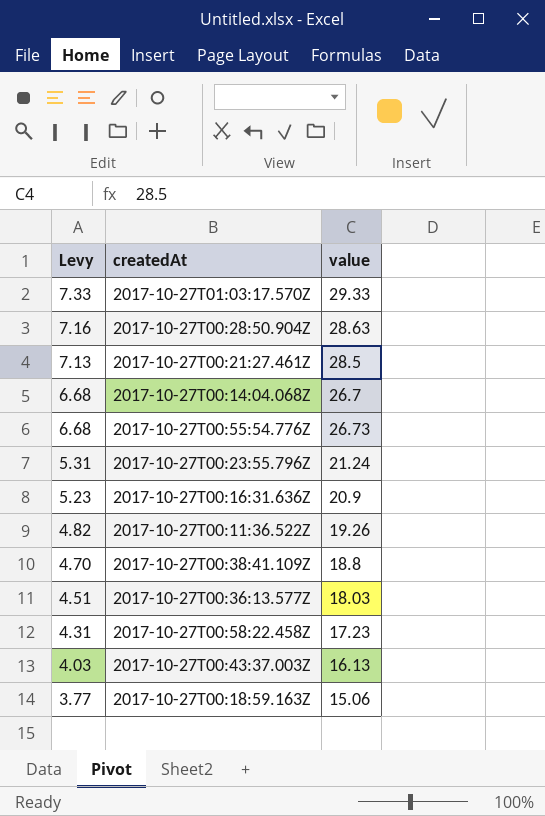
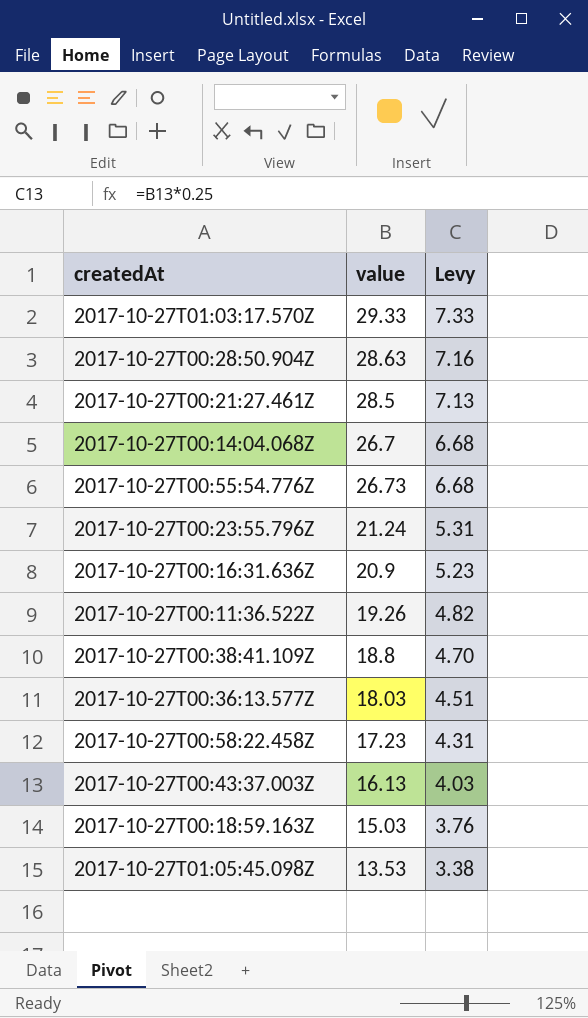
column Levy | position: 1 -> 3
2017-10-27T00:18:59.163Z | value: 15.06 -> 15.03
2017-10-27T00:18:59.163Z | Levy: 3.77 -> 3.76
row 2017-10-27T01:05:45.098Z: none -> 13.53 | 3.38

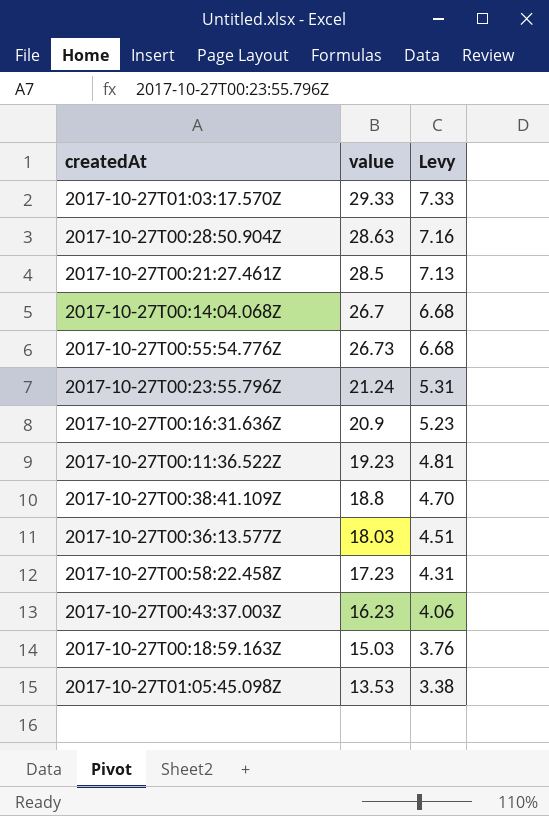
2017-10-27T00:11:36.522Z | value: 19.26 -> 19.23
2017-10-27T00:11:36.522Z | Levy: 4.82 -> 4.81
2017-10-27T00:43:37.003Z | value: 16.13 -> 16.23
2017-10-27T00:43:37.003Z | Levy: 4.03 -> 4.06

